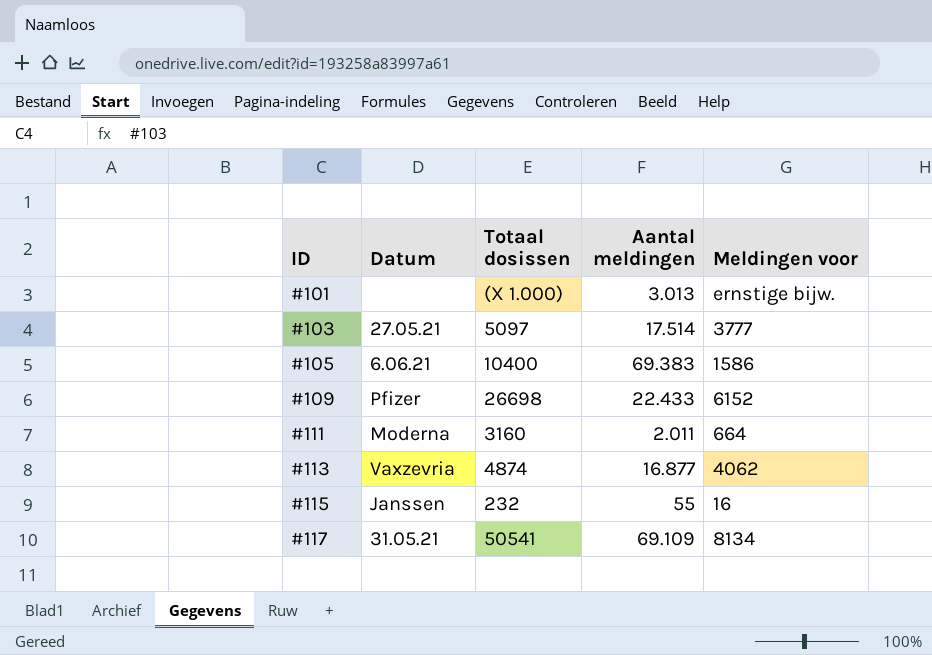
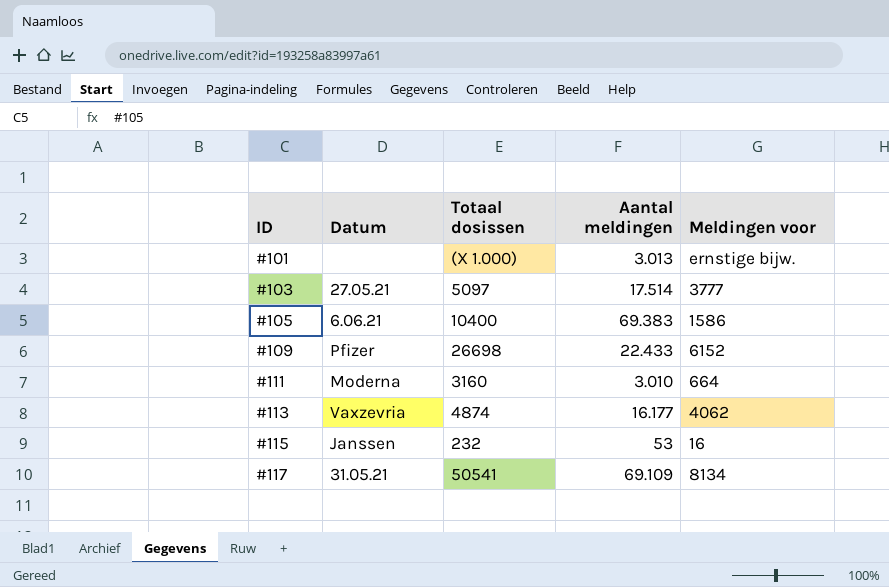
#111 | Aantal meldingen: 2.011 -> 3.010
#113 | Aantal meldingen: 16.877 -> 16.177
#115 | Aantal meldingen: 55 -> 53

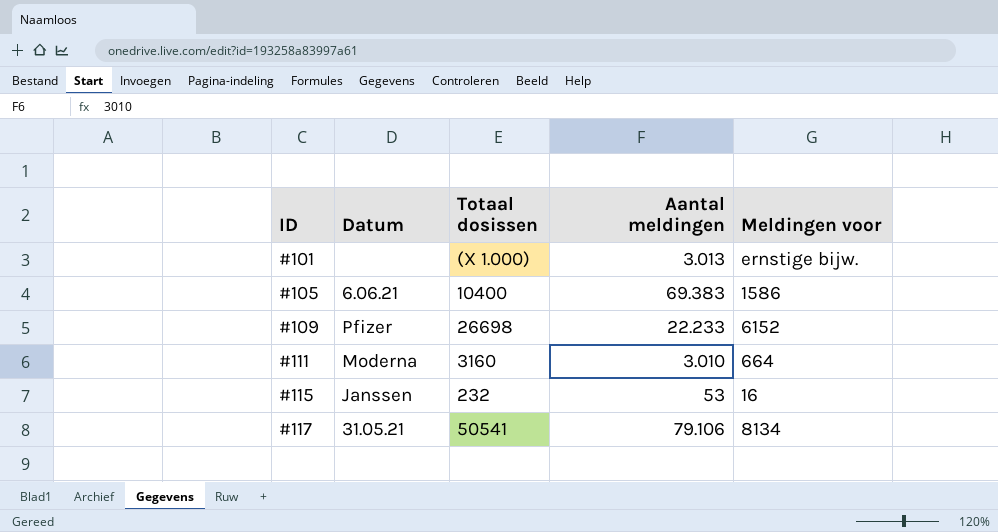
row #103: 27.05.21 | 5097 | 17.514 | 3777 -> none
row #113: Vaxzevria | 4874 | 16.177 | 4062 -> none
#109 | Aantal meldingen: 22.433 -> 22.233
#117 | Aantal meldingen: 69.109 -> 79.106

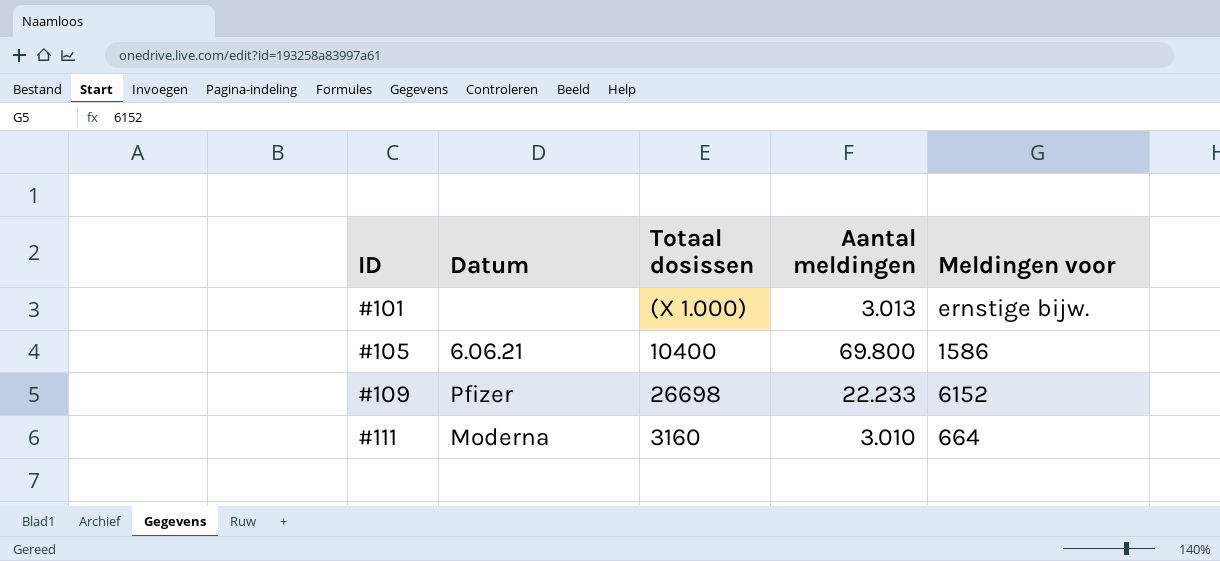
row #115: Janssen | 232 | 53 | 16 -> none
row #117: 31.05.21 | 50541 | 79.106 | 8134 -> none
#105 | Aantal meldingen: 69.383 -> 69.800

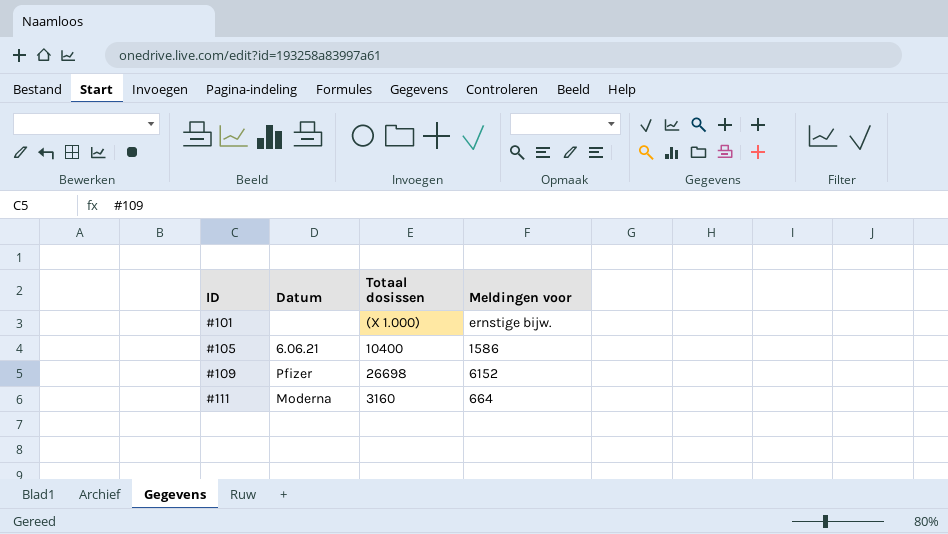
column Aantal meldingen | position: 4 -> none

